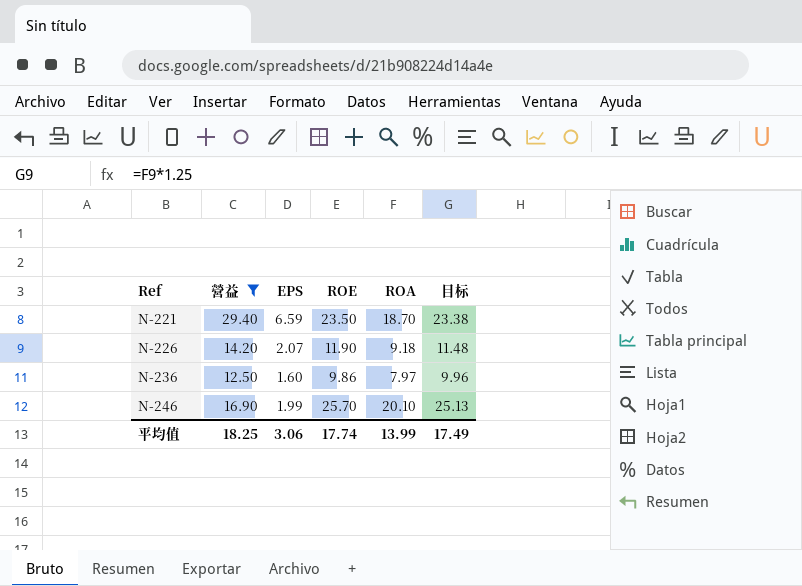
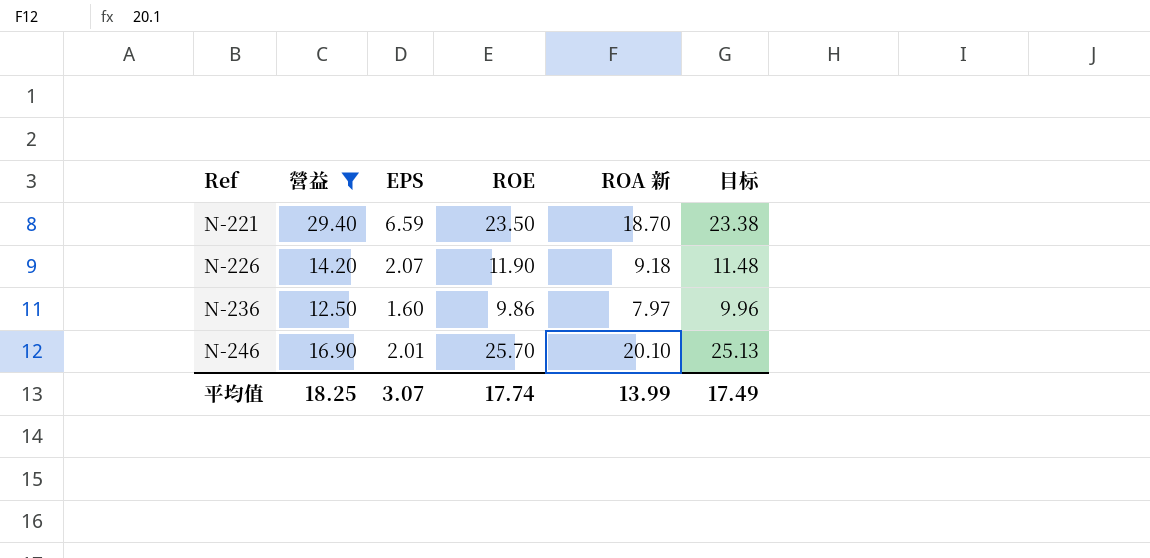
column name: ROA -> ROA 新
N-246 | EPS: 1.99 -> 2.01
平均值 | EPS: 3.06 -> 3.07

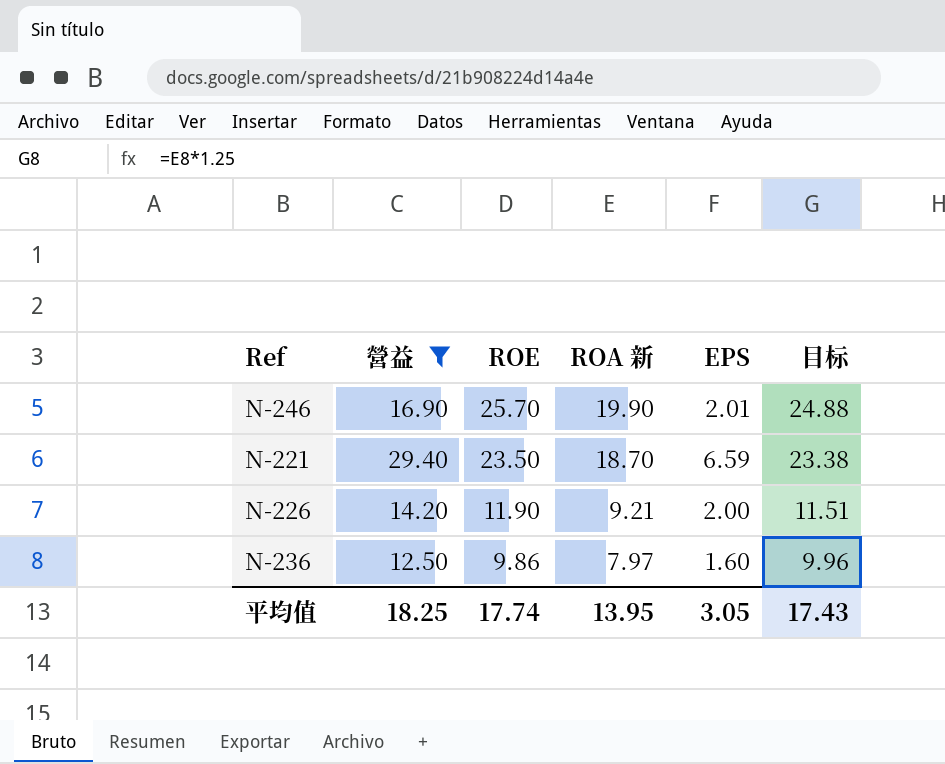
row order: Ref ascending -> ROE descending
column EPS | position: 3 -> 5
N-246 | ROA 新: 20.10 -> 19.90
N-246 | 目标: 25.13 -> 24.88
N-226 | ROA 新: 9.18 -> 9.21
N-226 | EPS: 2.07 -> 2.00
N-226 | 目标: 11.48 -> 11.51
平均值 | ROA 新: 13.99 -> 13.95
平均值 | EPS: 3.07 -> 3.05
平均值 | 目标: 17.49 -> 17.43

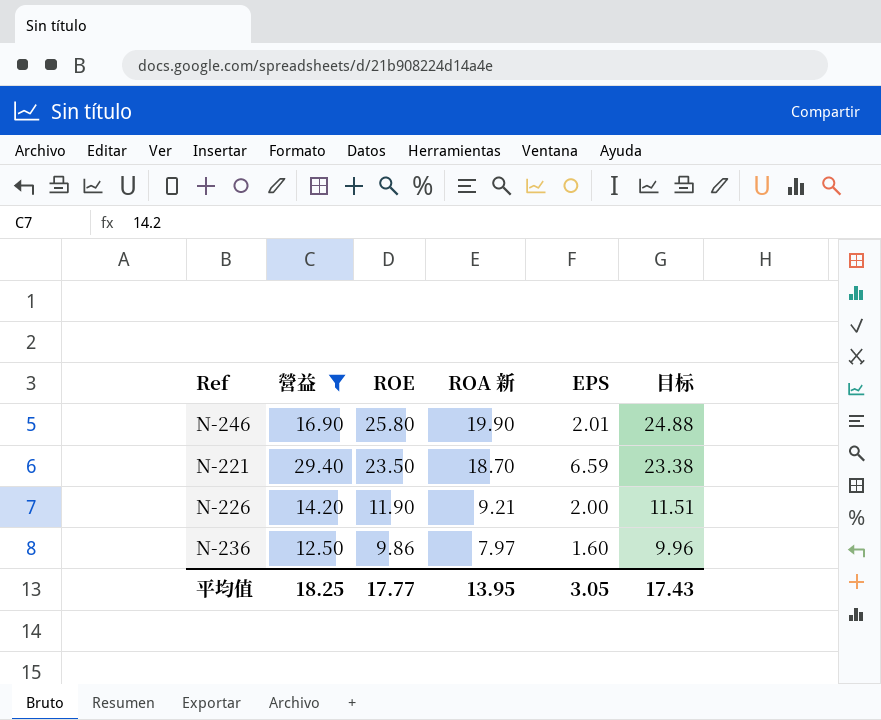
N-246 | ROE: 25.70 -> 25.80
平均值 | ROE: 17.74 -> 17.77

